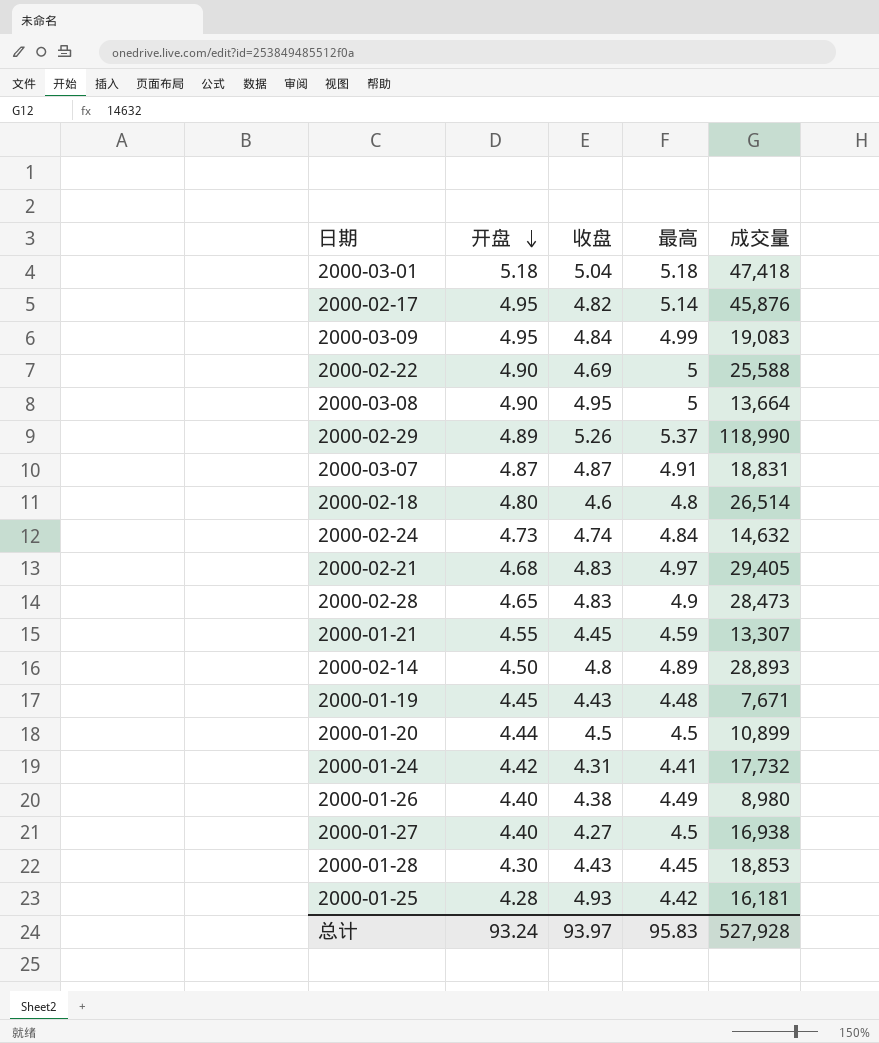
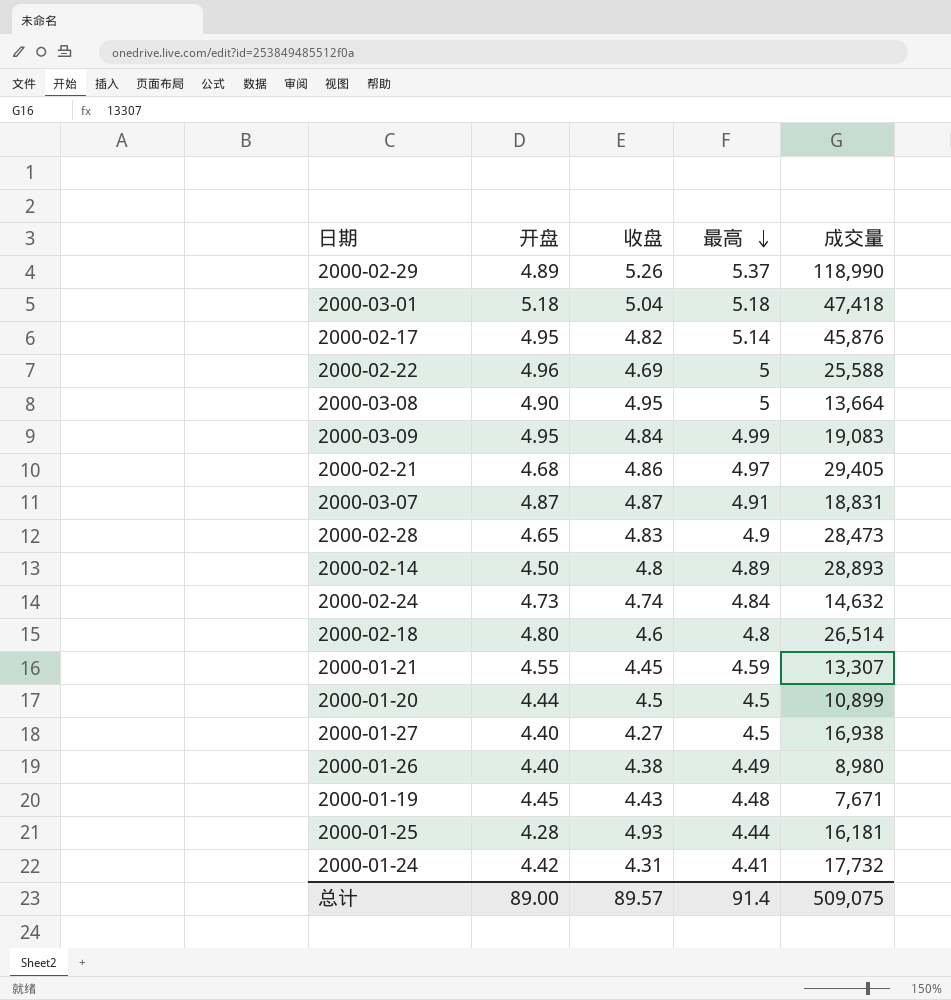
row order: 开盘 descending -> 最高 descending
row 2000-01-28: 4.30 | 4.43 | 4.45 | 18,853 -> none
2000-02-22 | 开盘: 4.90 -> 4.96
2000-02-21 | 收盘: 4.83 -> 4.86
2000-01-25 | 最高: 4.42 -> 4.44
总计 | 开盘: 93.24 -> 89.00
总计 | 收盘: 93.97 -> 89.57
总计 | 最高: 95.83 -> 91.4
总计 | 成交量: 527,928 -> 509,075

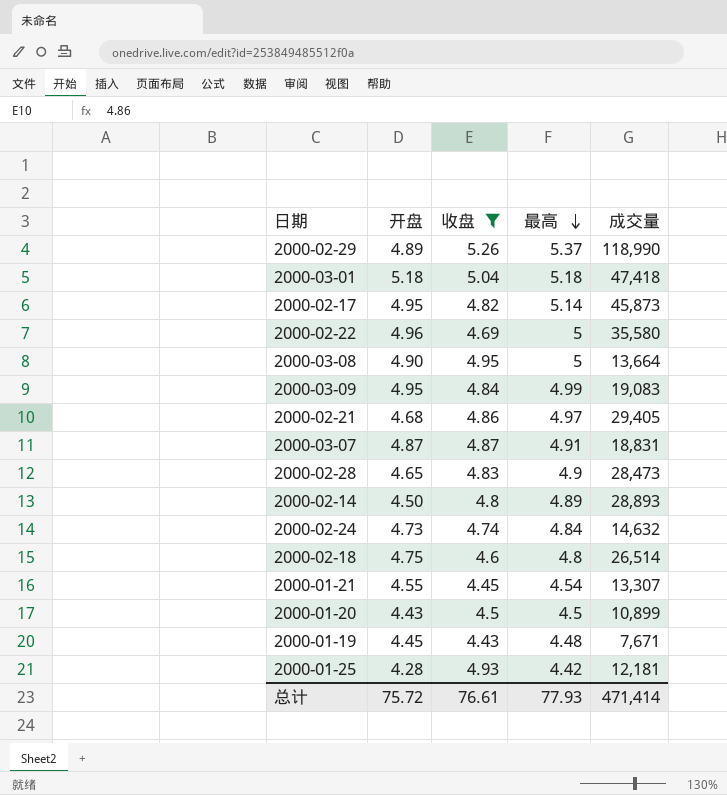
filter: none -> 收盘 >= 4.43
2000-02-17 | 成交量: 45,876 -> 45,873
2000-02-22 | 成交量: 25,588 -> 35,580
2000-02-18 | 开盘: 4.80 -> 4.75
2000-01-21 | 最高: 4.59 -> 4.54
2000-01-20 | 开盘: 4.44 -> 4.43
2000-01-25 | 最高: 4.44 -> 4.42
2000-01-25 | 成交量: 16,181 -> 12,181
总计 | 开盘: 89.00 -> 75.72
总计 | 收盘: 89.57 -> 76.61
总计 | 最高: 91.4 -> 77.93
总计 | 成交量: 509,075 -> 471,414

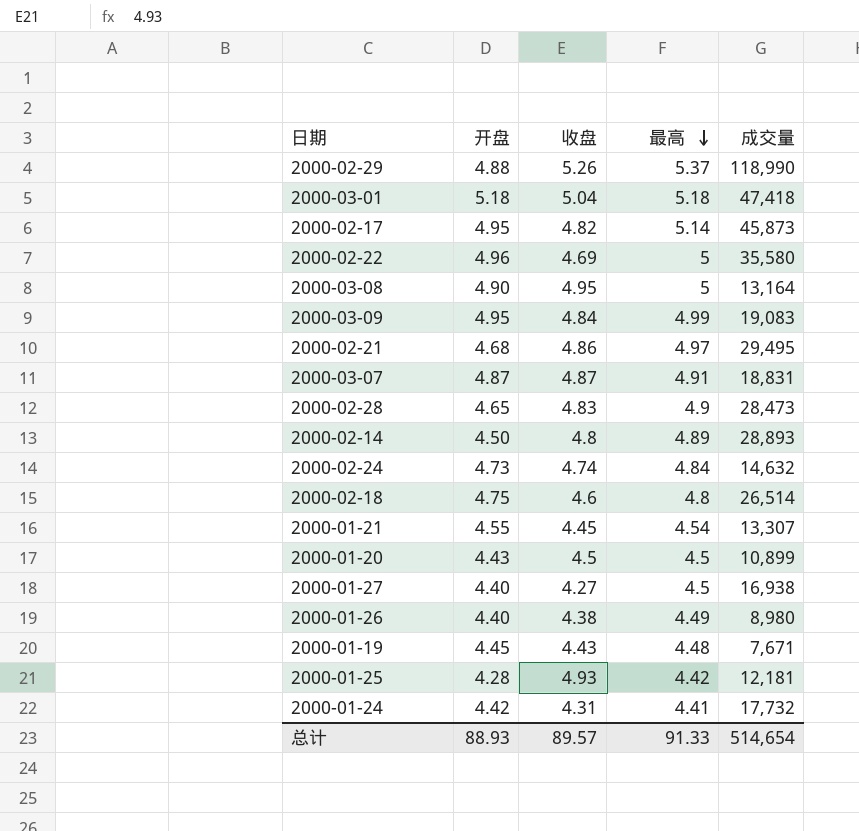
filter: 收盘 >= 4.43 -> none
2000-02-29 | 开盘: 4.89 -> 4.88
2000-03-08 | 成交量: 13,664 -> 13,164
2000-02-21 | 成交量: 29,405 -> 29,495
总计 | 开盘: 75.72 -> 88.93
总计 | 收盘: 76.61 -> 89.57
总计 | 最高: 77.93 -> 91.33
总计 | 成交量: 471,414 -> 514,654

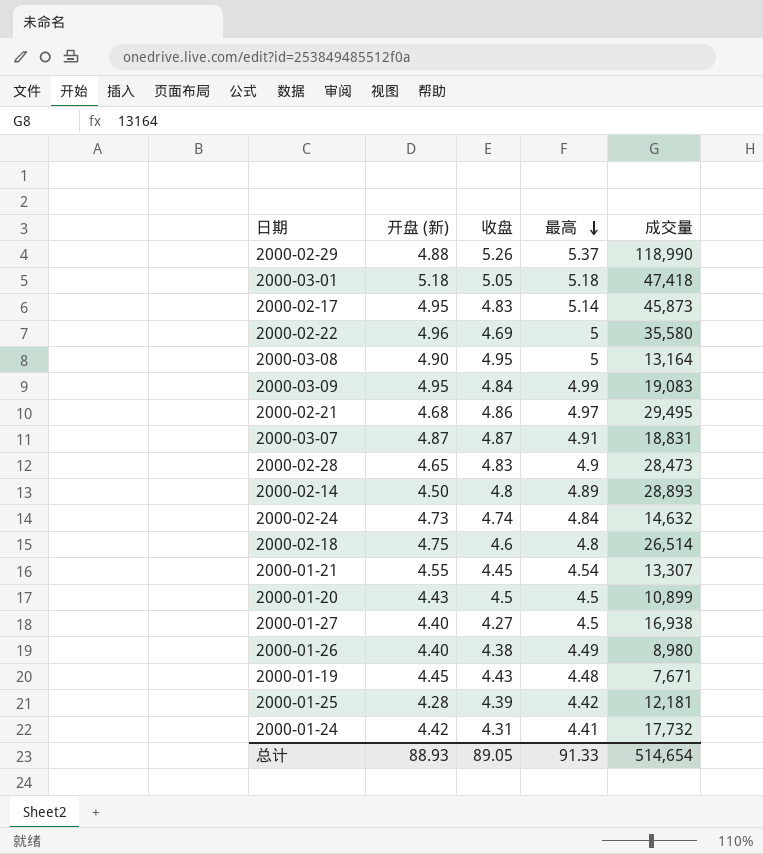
column name: 开盘 -> 开盘 (新)
2000-03-01 | 收盘: 5.04 -> 5.05
2000-02-17 | 收盘: 4.82 -> 4.83
2000-01-25 | 收盘: 4.93 -> 4.39
总计 | 收盘: 89.57 -> 89.05

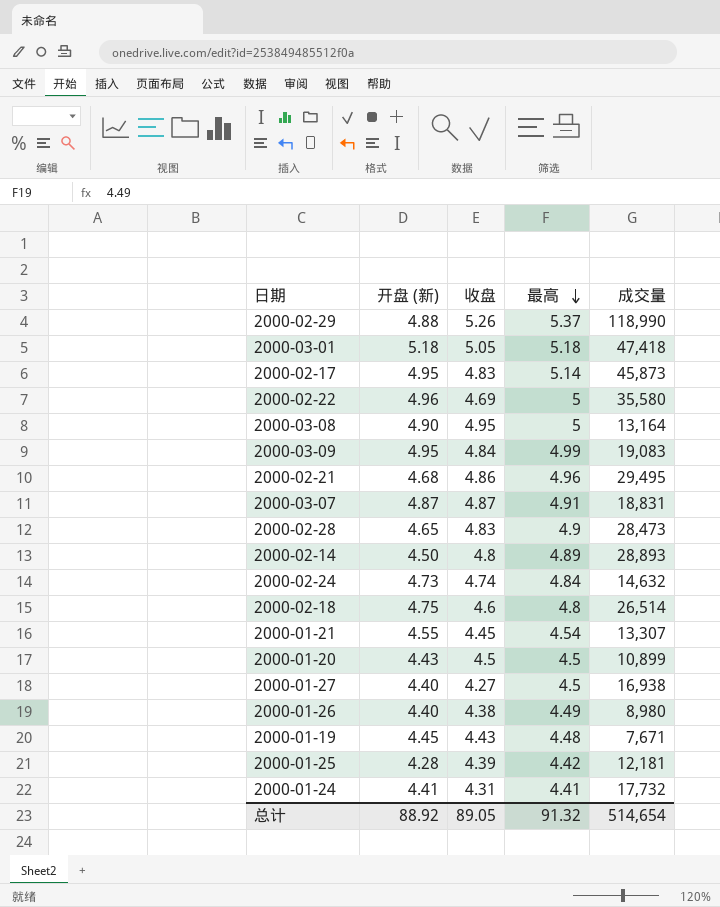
2000-02-21 | 最高: 4.97 -> 4.96
2000-01-24 | 开盘 (新): 4.42 -> 4.41
总计 | 开盘 (新): 88.93 -> 88.92
总计 | 最高: 91.33 -> 91.32

